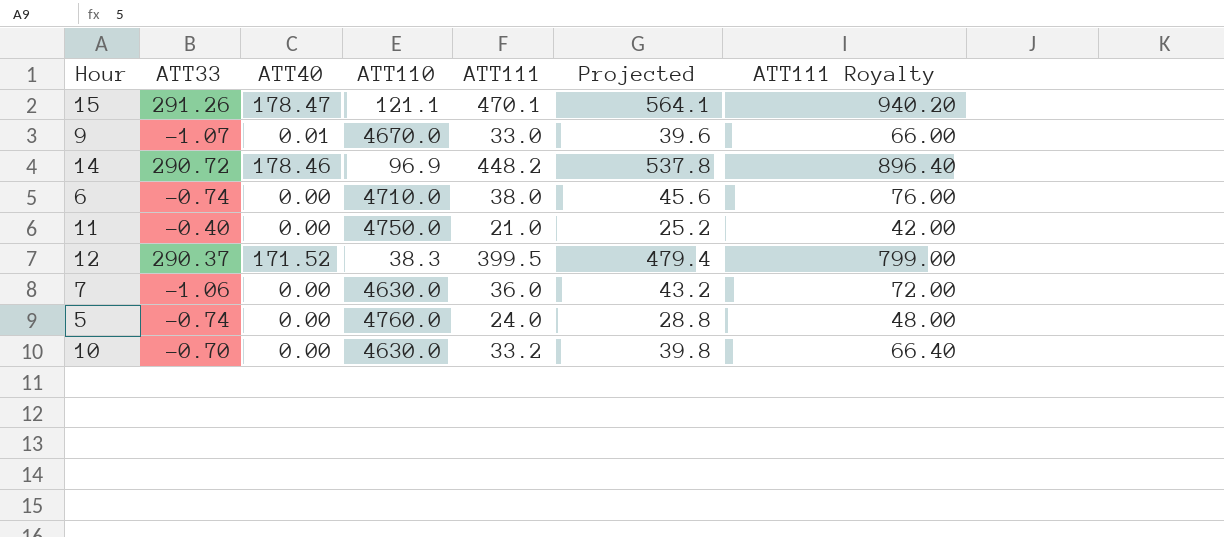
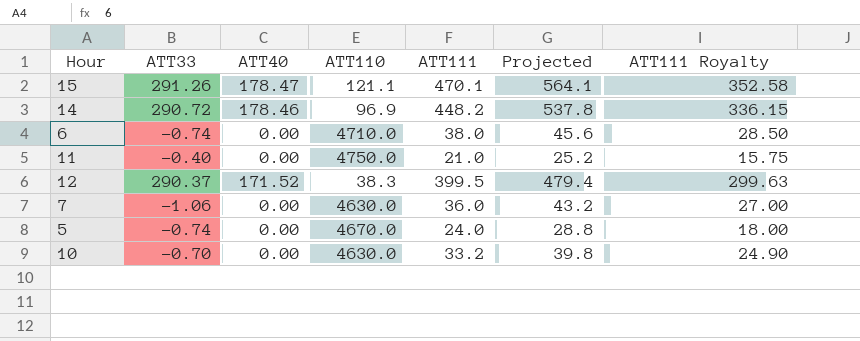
column ATT111 Royalty | formula: [ATT111] * 2 -> [ATT111] * 0.75
row 9: -1.07 | 0.01 | 4670.0 | 33.0 | 39.6 | 66.00 -> none
5 | ATT110: 4760.0 -> 4670.0

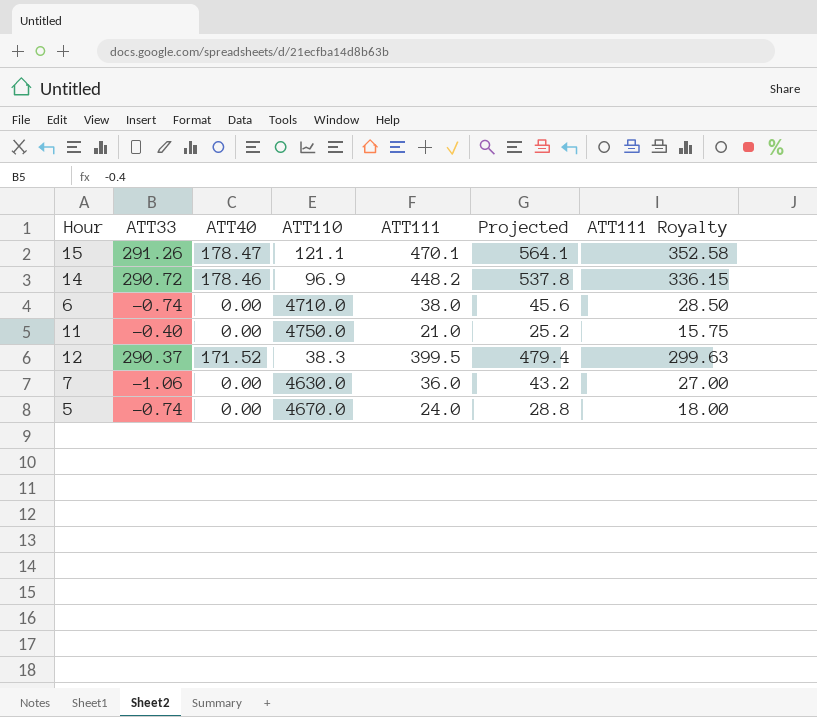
row 10: -0.70 | 0.00 | 4630.0 | 33.2 | 39.8 | 24.90 -> none

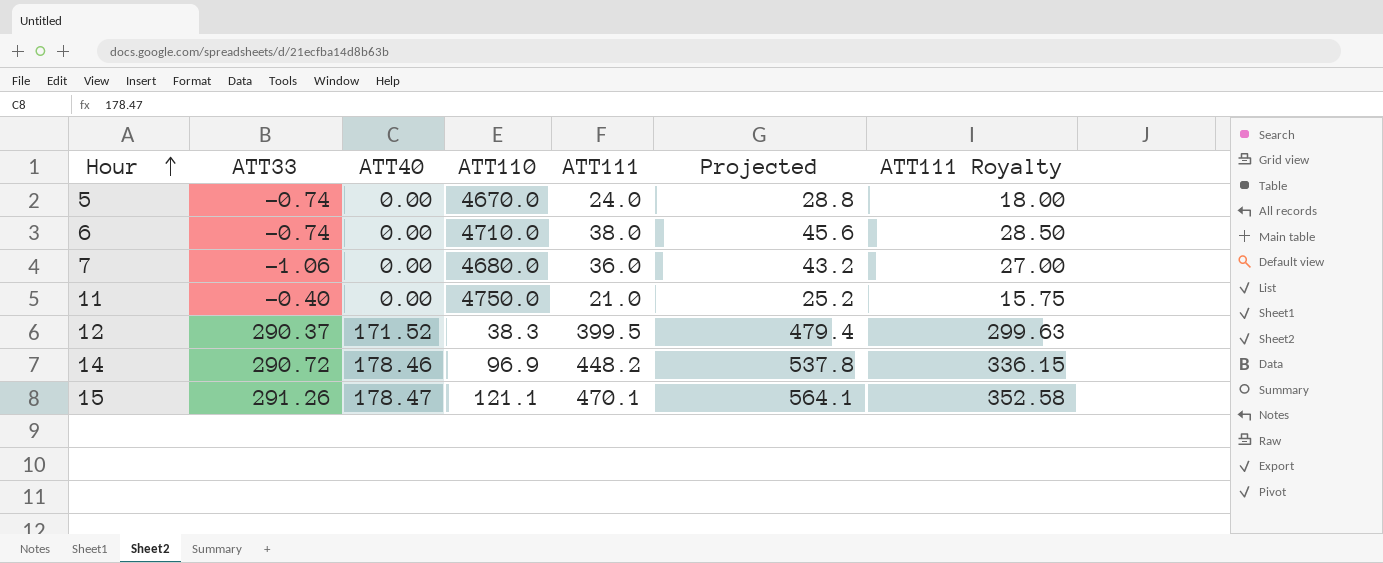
row order: none -> Hour ascending
7 | ATT110: 4630.0 -> 4680.0

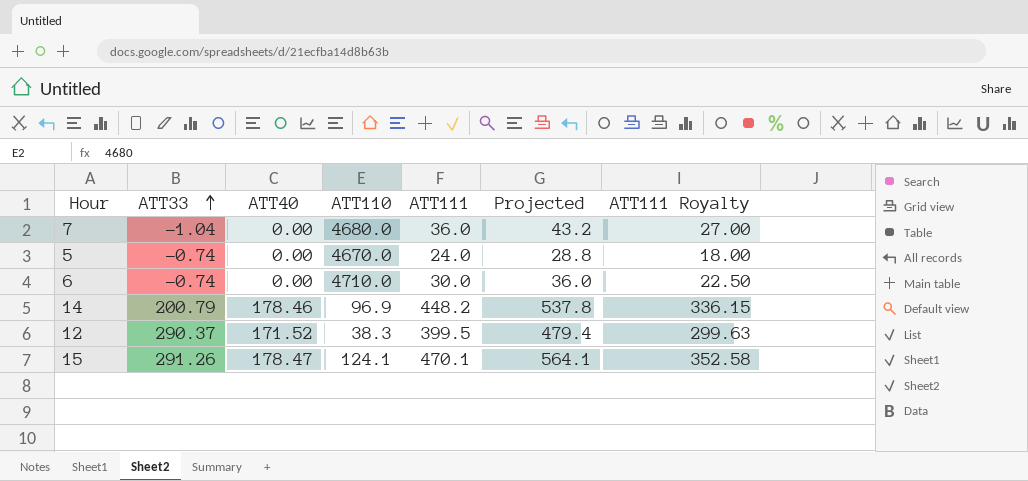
row order: Hour ascending -> ATT33 ascending
row 11: -0.40 | 0.00 | 4750.0 | 21.0 | 25.2 | 15.75 -> none
7 | ATT33: -1.06 -> -1.04
6 | ATT111: 38.0 -> 30.0
6 | Projected: 45.6 -> 36.0
6 | ATT111 Royalty: 28.50 -> 22.50
14 | ATT33: 290.72 -> 200.79
15 | ATT110: 121.1 -> 124.1

